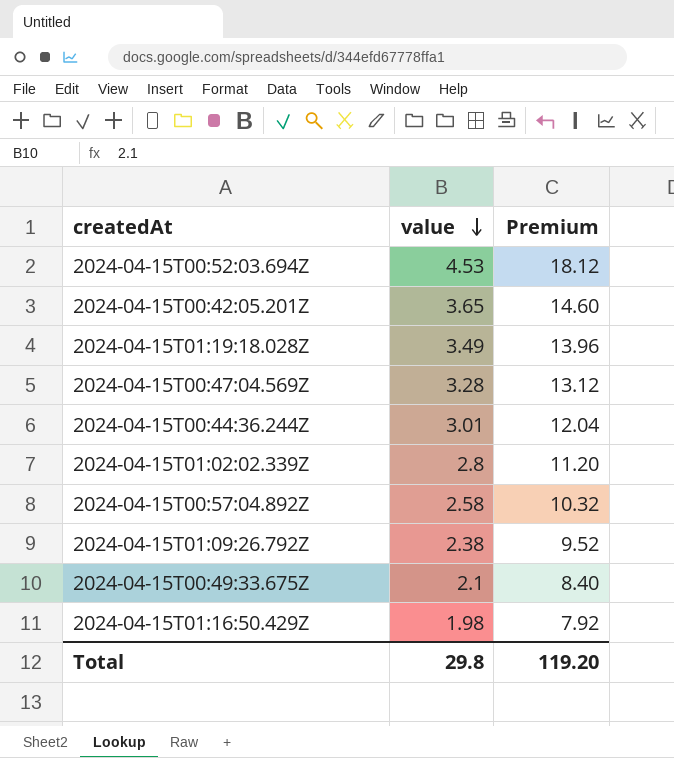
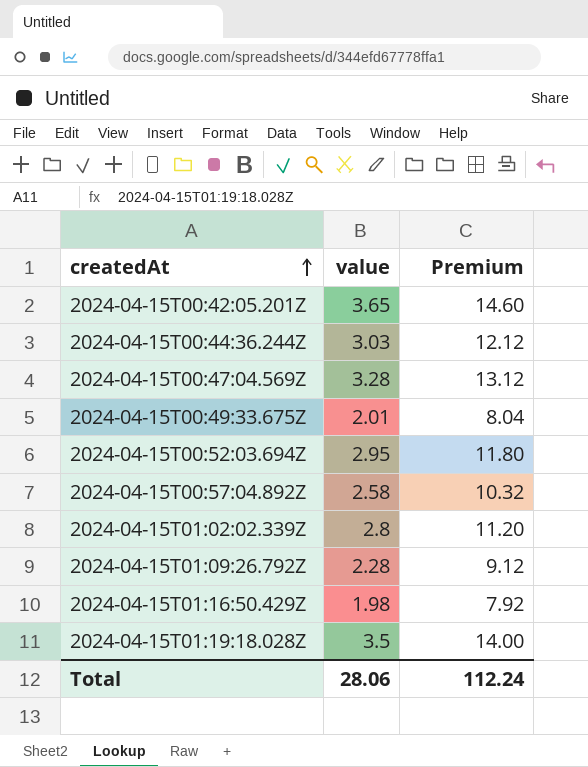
row order: value descending -> createdAt ascending
2024-04-15T00:44:36.244Z | value: 3.01 -> 3.03
2024-04-15T00:44:36.244Z | Premium: 12.04 -> 12.12
2024-04-15T00:49:33.675Z | value: 2.1 -> 2.01
2024-04-15T00:49:33.675Z | Premium: 8.40 -> 8.04
2024-04-15T00:52:03.694Z | value: 4.53 -> 2.95
2024-04-15T00:52:03.694Z | Premium: 18.12 -> 11.80
2024-04-15T01:09:26.792Z | value: 2.38 -> 2.28
2024-04-15T01:09:26.792Z | Premium: 9.52 -> 9.12
2024-04-15T01:19:18.028Z | value: 3.49 -> 3.5
2024-04-15T01:19:18.028Z | Premium: 13.96 -> 14.00
Total | value: 29.8 -> 28.06
Total | Premium: 119.20 -> 112.24

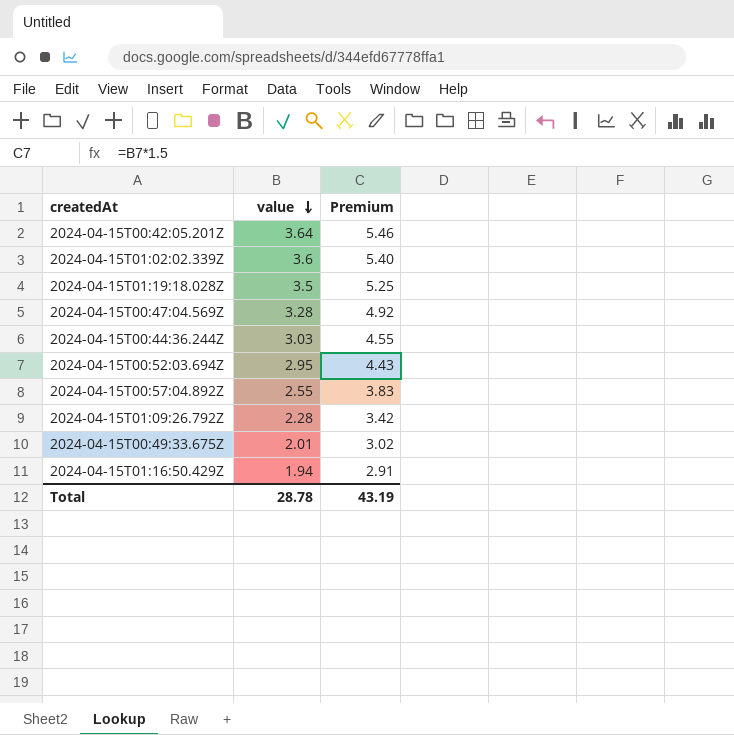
row order: createdAt ascending -> value descending
column Premium | formula: [value] * 4 -> [value] * 1.5
2024-04-15T00:42:05.201Z | value: 3.65 -> 3.64
2024-04-15T01:02:02.339Z | value: 2.8 -> 3.6
2024-04-15T00:57:04.892Z | value: 2.58 -> 2.55
2024-04-15T01:16:50.429Z | value: 1.98 -> 1.94
Total | value: 28.06 -> 28.78
Total | Premium: 112.24 -> 43.19

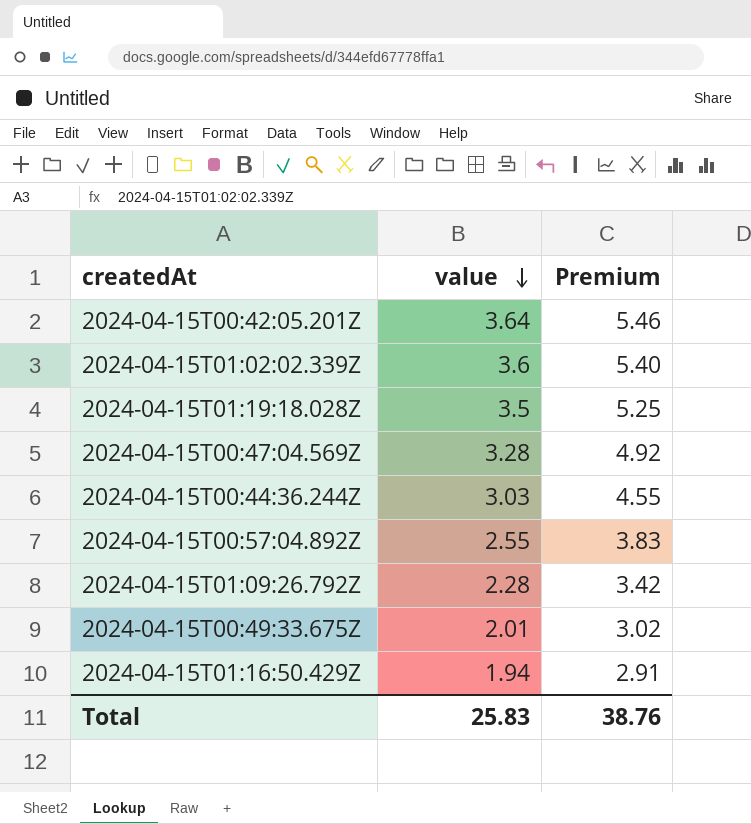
row 2024-04-15T00:52:03.694Z: 2.95 | 4.43 -> none
Total | value: 28.78 -> 25.83
Total | Premium: 43.19 -> 38.76

